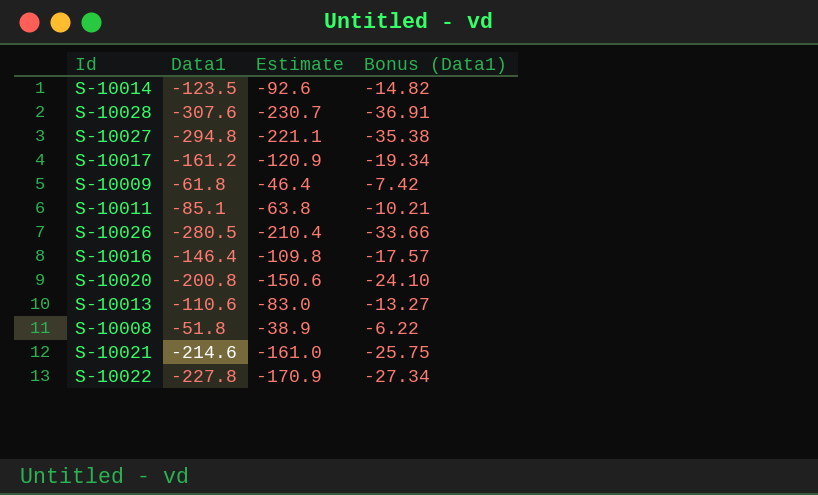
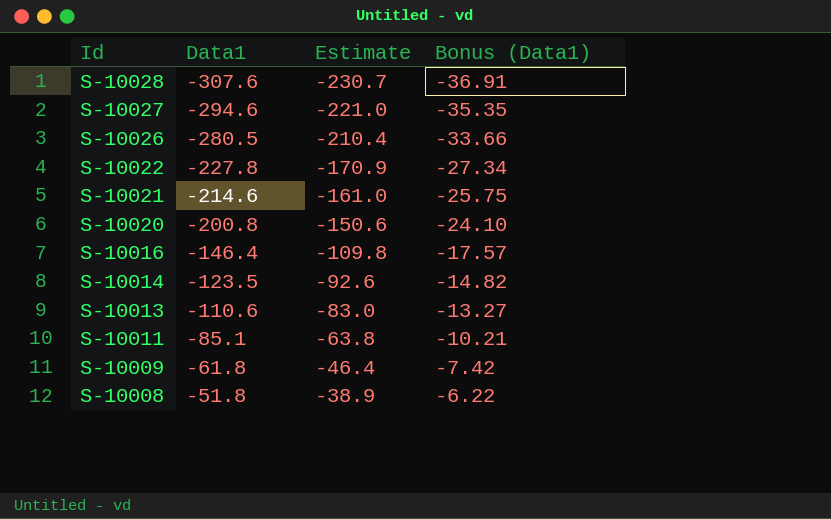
row order: none -> Id descending
row S-10017: -161.2 | -120.9 | -19.34 -> none
S-10027 | Data1: -294.8 -> -294.6
S-10027 | Estimate: -221.1 -> -221.0
S-10027 | Bonus (Data1): -35.38 -> -35.35

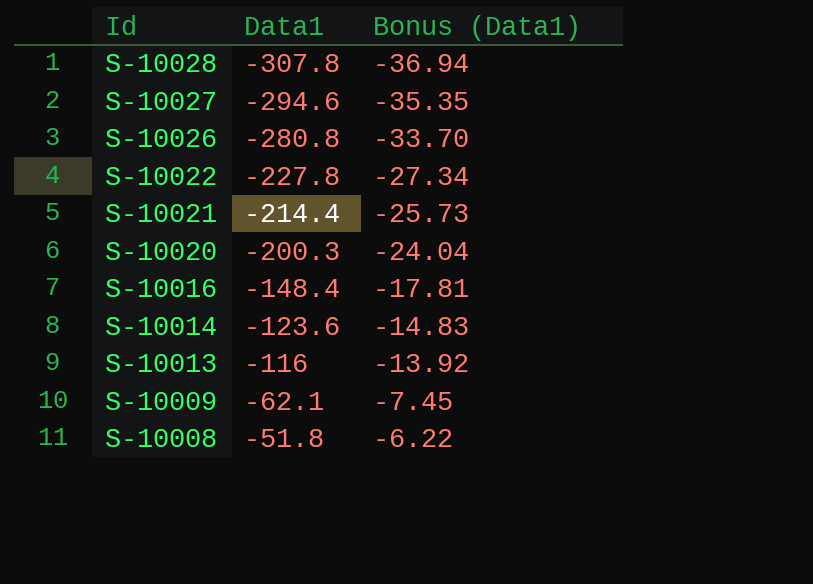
column Estimate | formula: [Data1] * 0.75 -> none
row S-10011: -85.1 | -63.8 | -10.21 -> none
S-10028 | Data1: -307.6 -> -307.8
S-10028 | Bonus (Data1): -36.91 -> -36.94
S-10026 | Data1: -280.5 -> -280.8
S-10026 | Bonus (Data1): -33.66 -> -33.70
S-10021 | Data1: -214.6 -> -214.4
S-10021 | Bonus (Data1): -25.75 -> -25.73
S-10020 | Data1: -200.8 -> -200.3
S-10020 | Bonus (Data1): -24.10 -> -24.04
S-10016 | Data1: -146.4 -> -148.4
S-10016 | Bonus (Data1): -17.57 -> -17.81
S-10014 | Data1: -123.5 -> -123.6
S-10014 | Bonus (Data1): -14.82 -> -14.83
S-10013 | Data1: -110.6 -> -116
S-10013 | Bonus (Data1): -13.27 -> -13.92
S-10009 | Data1: -61.8 -> -62.1
S-10009 | Bonus (Data1): -7.42 -> -7.45

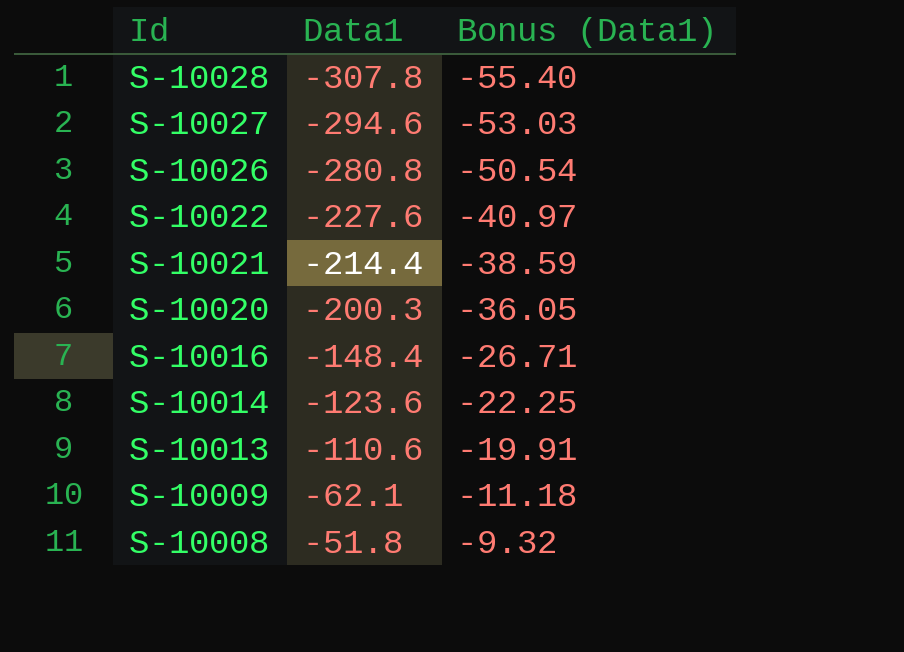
column Bonus (Data1) | formula: [Data1] * 0.12 -> [Data1] * 0.18
S-10022 | Data1: -227.8 -> -227.6
S-10013 | Data1: -116 -> -110.6

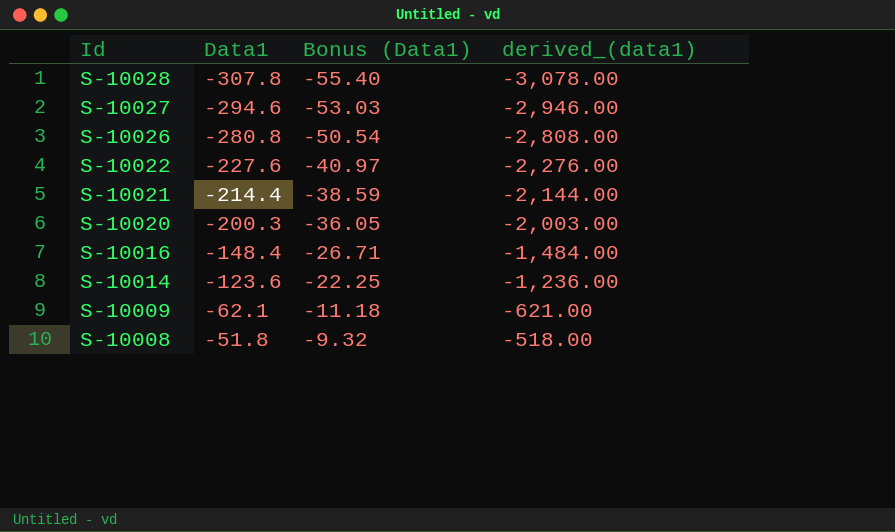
column derived_(data1) | formula: none -> [Data1] * 10
row S-10013: -110.6 | -19.91 -> none

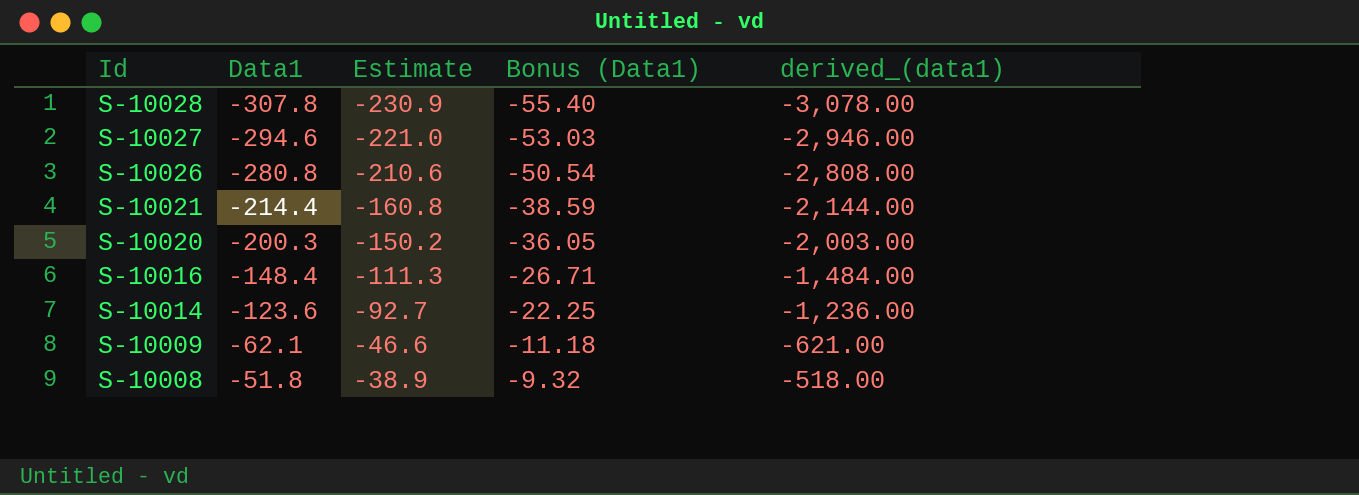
column Estimate | formula: none -> [Data1] * 0.75
row S-10022: -227.6 | -40.97 | -2,276.00 -> none

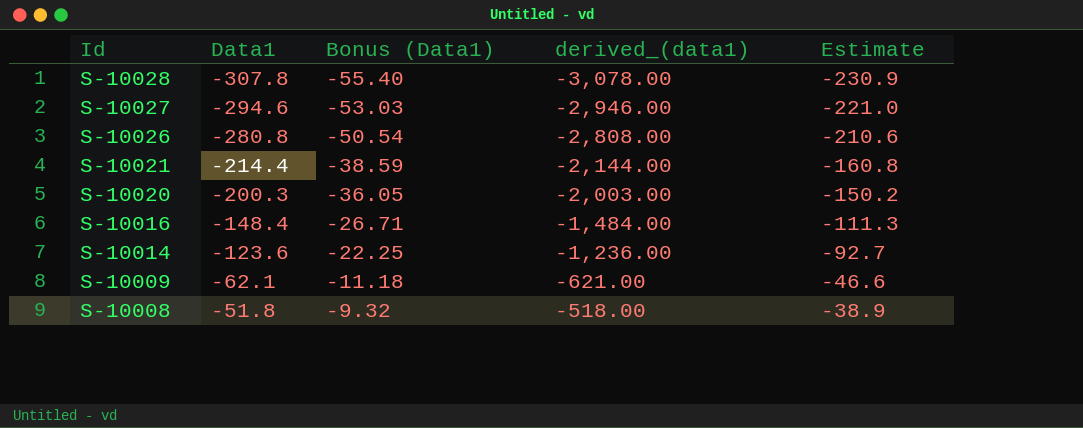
column Estimate | position: 3 -> 5

